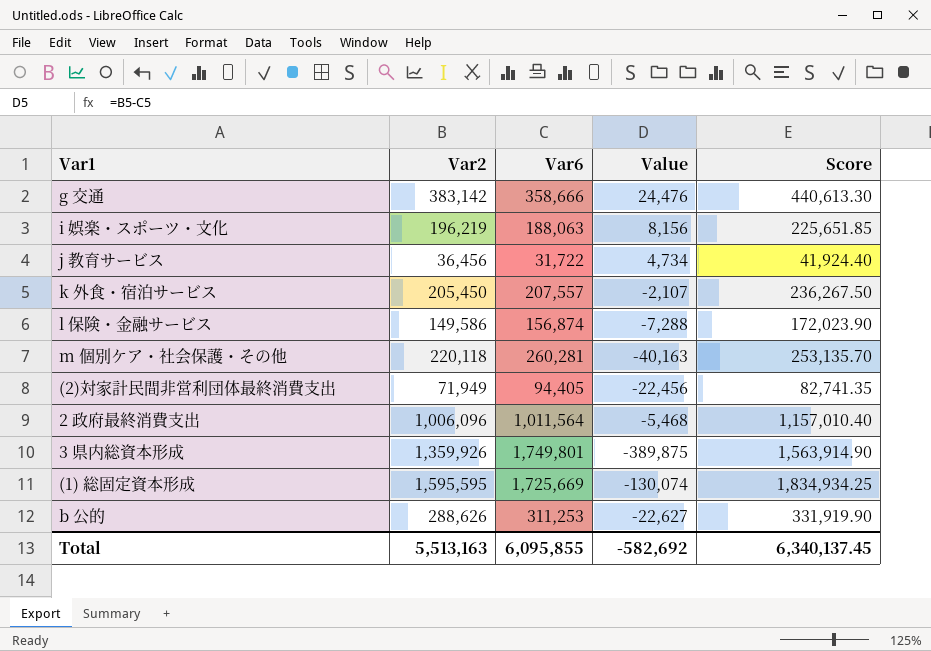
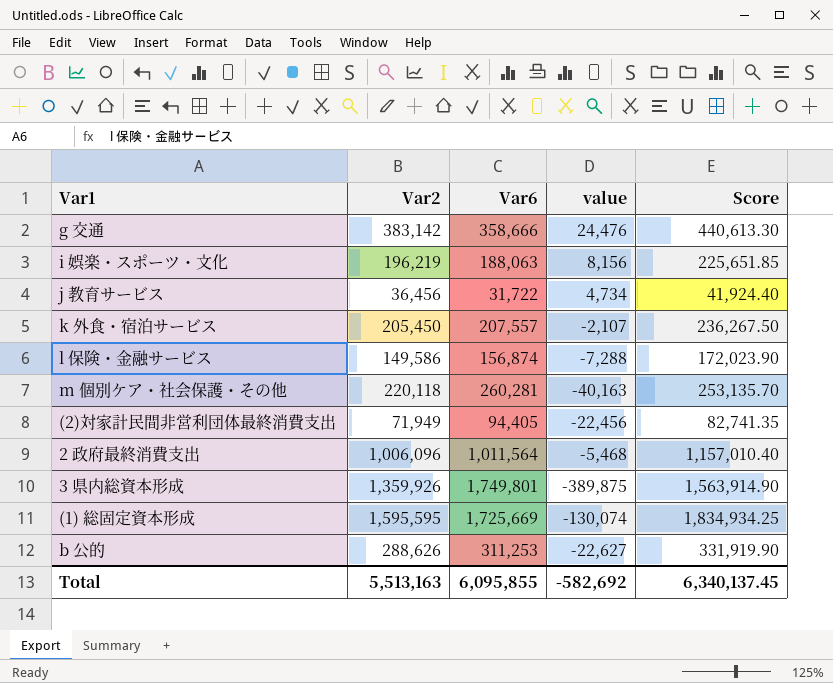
column name: Value -> value

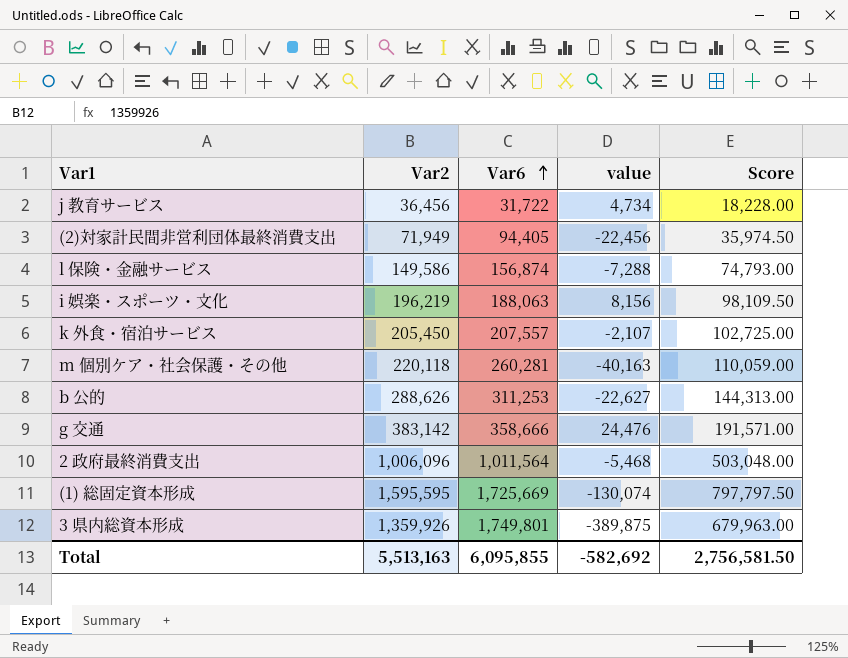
row order: none -> Var6 ascending
column Score | formula: [Var2] * 1.15 -> [Var2] * 0.5
Total | Score: 6,340,137.45 -> 2,756,581.50

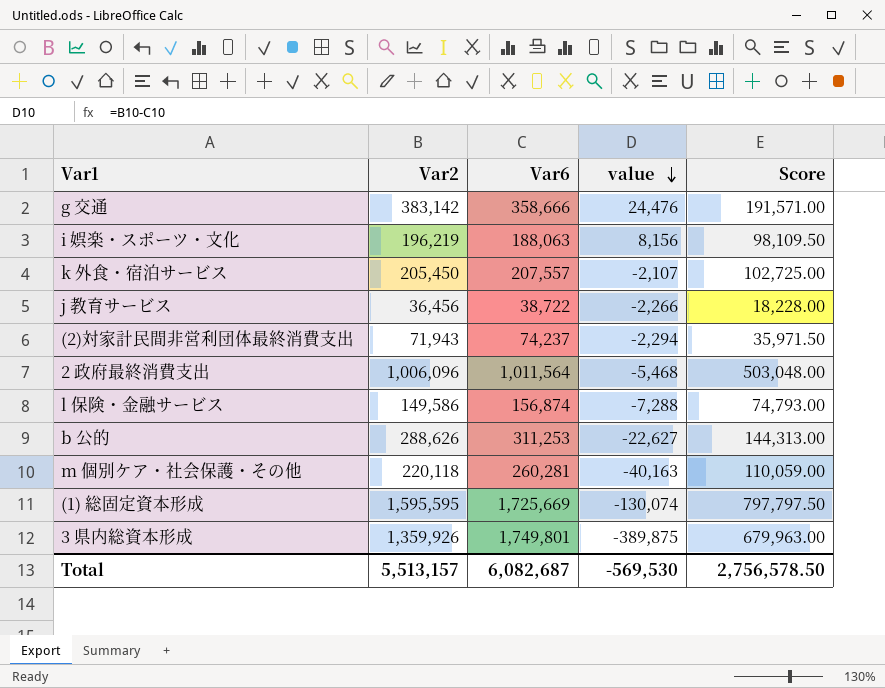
row order: Var6 ascending -> value descending
j 教育サービス | Var6: 31,722 -> 38,722
j 教育サービス | value: 4,734 -> -2,266
(2)対家計民間非営利団体最終消費支出 | Var2: 71,949 -> 71,943
(2)対家計民間非営利団体最終消費支出 | Var6: 94,405 -> 74,237
(2)対家計民間非営利団体最終消費支出 | value: -22,456 -> -2,294
(2)対家計民間非営利団体最終消費支出 | Score: 35,974.50 -> 35,971.50
Total | Var2: 5,513,163 -> 5,513,157
Total | Var6: 6,095,855 -> 6,082,687
Total | value: -582,692 -> -569,530
Total | Score: 2,756,581.50 -> 2,756,578.50

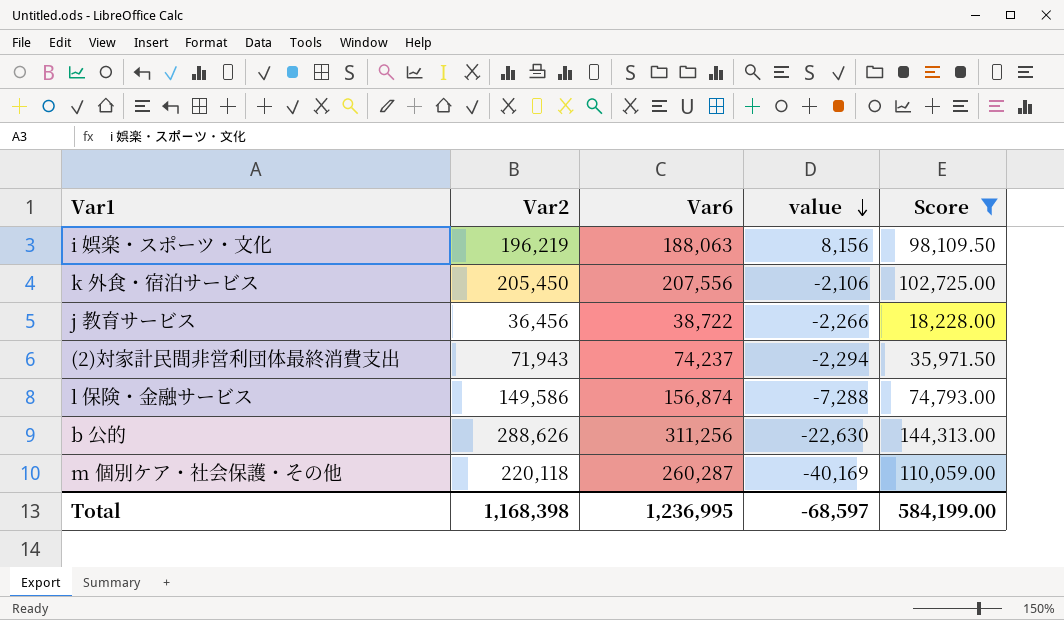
filter: none -> Score <= 144,313.00
k 外食・宿泊サービス | Var6: 207,557 -> 207,556
k 外食・宿泊サービス | value: -2,107 -> -2,106
b 公的 | Var6: 311,253 -> 311,256
b 公的 | value: -22,627 -> -22,630
m 個別ケア・社会保護・その他 | Var6: 260,281 -> 260,287
m 個別ケア・社会保護・その他 | value: -40,163 -> -40,169
Total | Var2: 5,513,157 -> 1,168,398
Total | Var6: 6,082,687 -> 1,236,995
Total | value: -569,530 -> -68,597
Total | Score: 2,756,578.50 -> 584,199.00

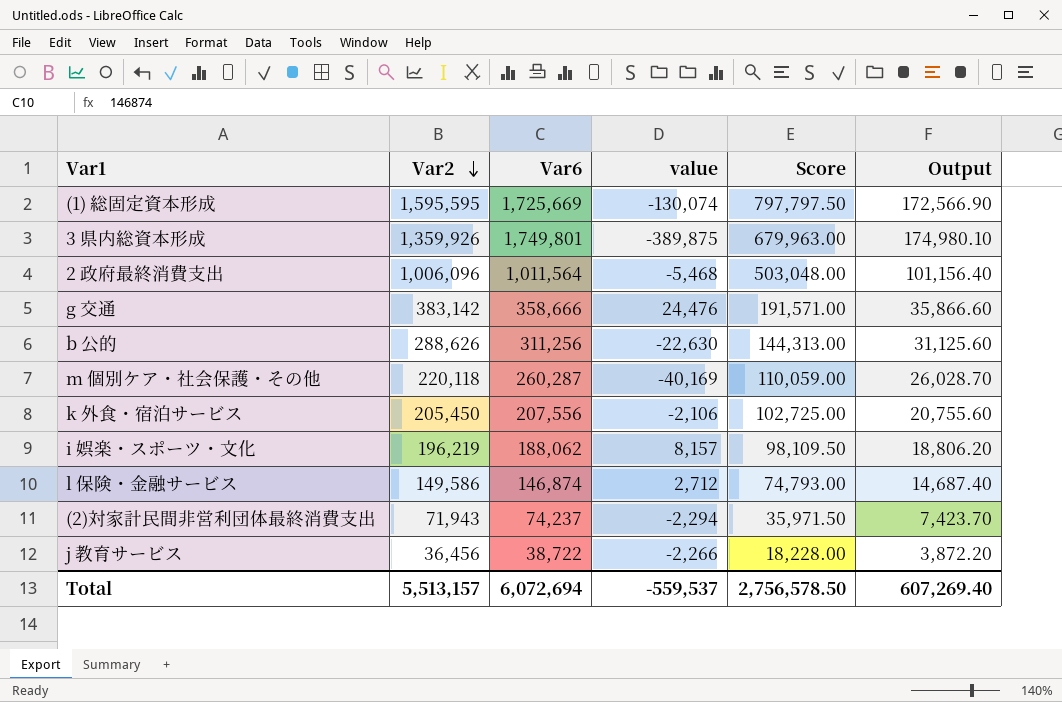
filter: Score <= 144,313.00 -> none
row order: value descending -> Var2 descending
column Output | formula: none -> [Var6] * 0.1
i 娯楽・スポーツ・文化 | Var6: 188,063 -> 188,062
i 娯楽・スポーツ・文化 | value: 8,156 -> 8,157
l 保険・金融サービス | Var6: 156,874 -> 146,874
l 保険・金融サービス | value: -7,288 -> 2,712
Total | Var2: 1,168,398 -> 5,513,157
Total | Var6: 1,236,995 -> 6,072,694
Total | value: -68,597 -> -559,537
Total | Score: 584,199.00 -> 2,756,578.50

